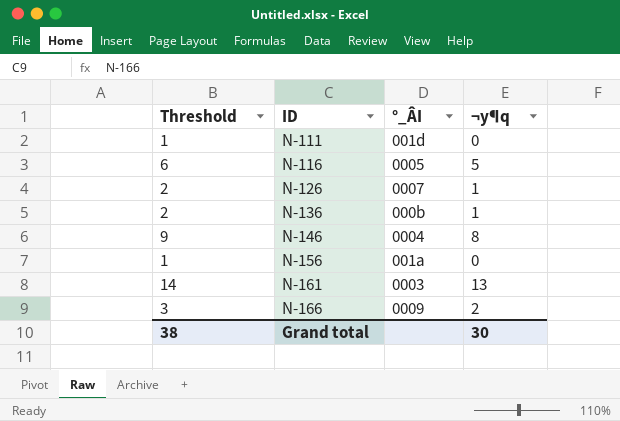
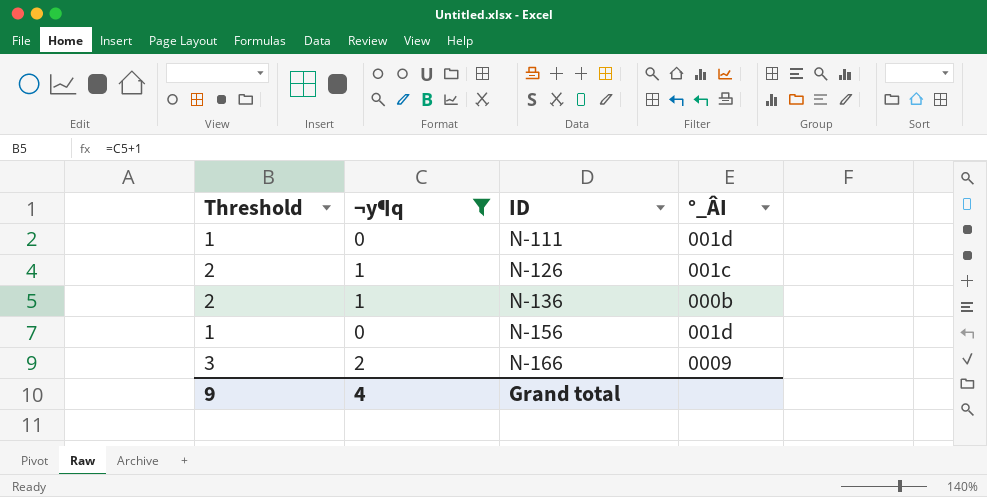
filter: none -> ¬y¶q <= 2
column ¬y¶q | position: 4 -> 2
N-126 | °_ÂI: 0007 -> 001c
N-156 | °_ÂI: 001a -> 001d
Grand total | Threshold: 38 -> 9
Grand total | ¬y¶q: 30 -> 4

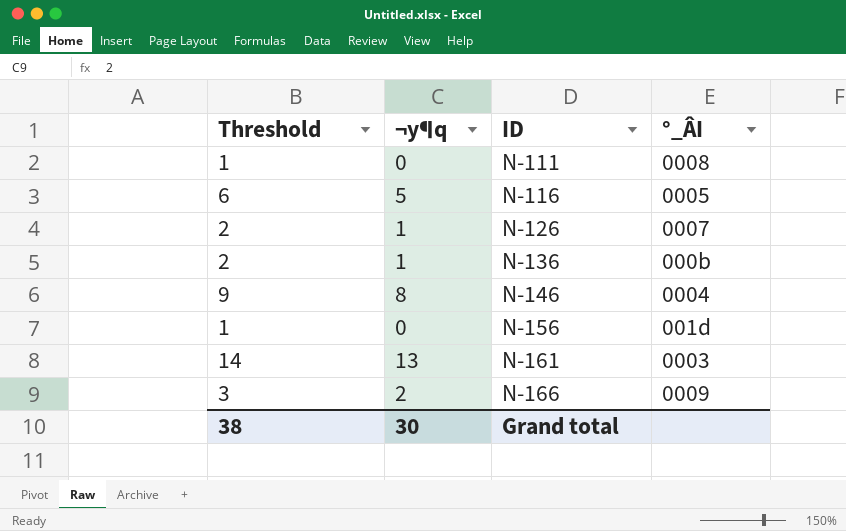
filter: ¬y¶q <= 2 -> none
N-111 | °_ÂI: 001d -> 0008
N-126 | °_ÂI: 001c -> 0007
Grand total | Threshold: 9 -> 38
Grand total | ¬y¶q: 4 -> 30

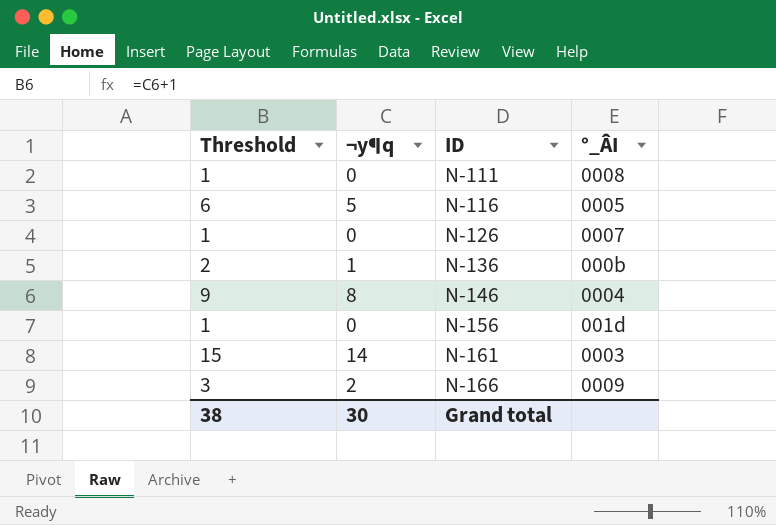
N-126 | Threshold: 2 -> 1
N-126 | ¬y¶q: 1 -> 0
N-161 | Threshold: 14 -> 15
N-161 | ¬y¶q: 13 -> 14

